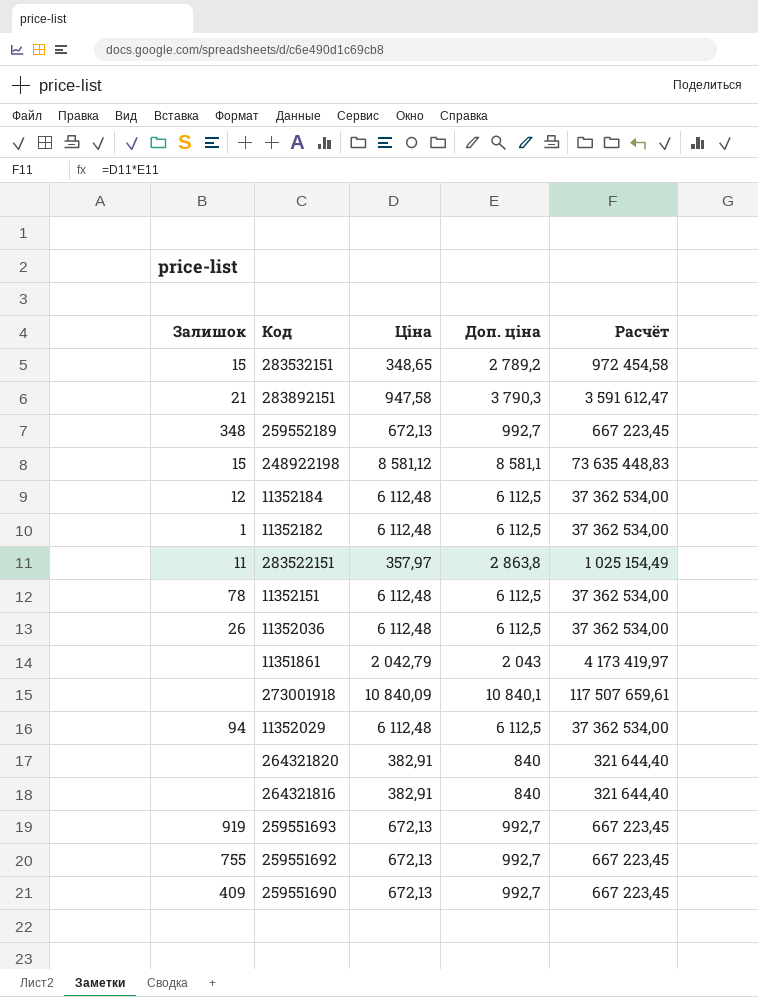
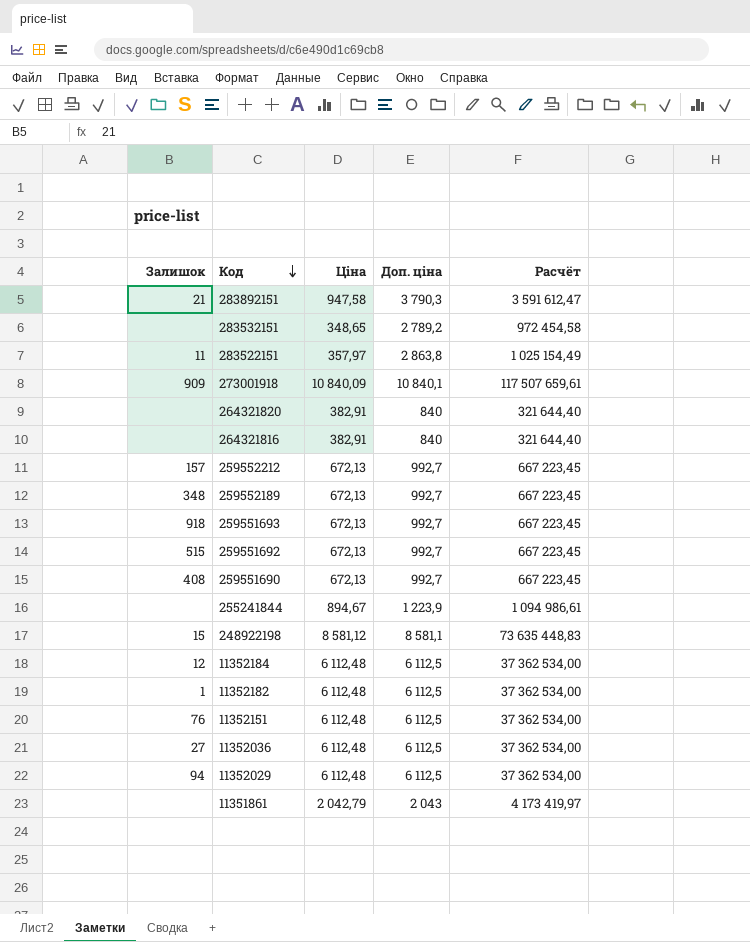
row order: none -> Код descending
283532151 | Залишок: 15 -> none
273001918 | Залишок: none -> 909
row 259552212: none -> 157 | 672,13 | 992,7 | 667 223,45
259551693 | Залишок: 919 -> 918
259551692 | Залишок: 755 -> 515
259551690 | Залишок: 409 -> 408
row 255241844: none -> none | 894,67 | 1 223,9 | 1 094 986,61
11352151 | Залишок: 78 -> 76
11352036 | Залишок: 26 -> 27

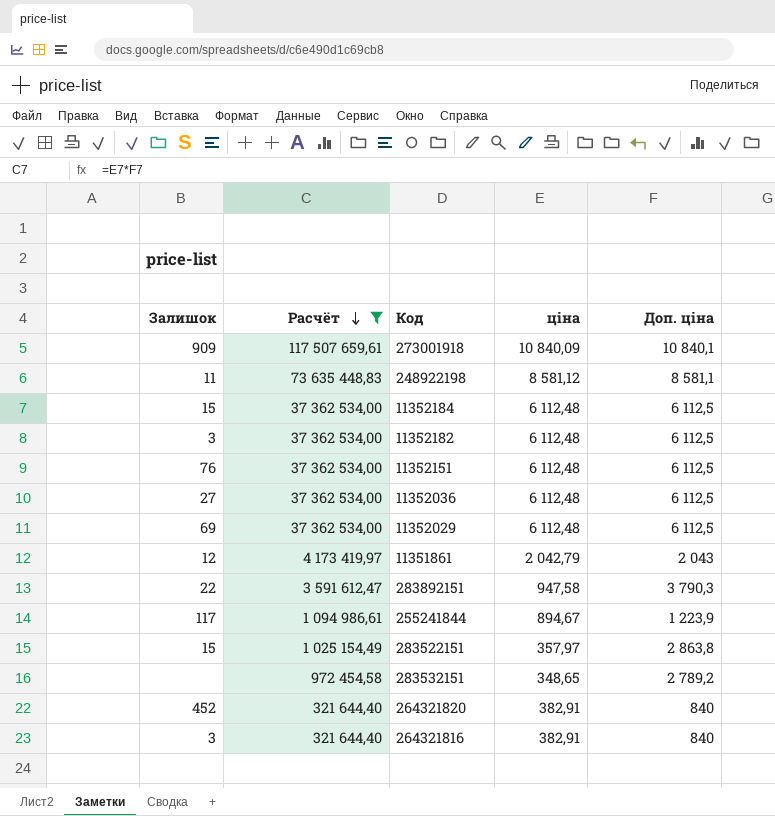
filter: none -> Расчёт != 667 223,45
row order: Код descending -> Расчёт descending
column Расчёт | position: 5 -> 2
column name: Ціна -> ціна
248922198 | Залишок: 15 -> 11
11352184 | Залишок: 12 -> 15
11352182 | Залишок: 1 -> 3
11352029 | Залишок: 94 -> 69
11351861 | Залишок: none -> 12
283892151 | Залишок: 21 -> 22
255241844 | Залишок: none -> 117
283522151 | Залишок: 11 -> 15
264321820 | Залишок: none -> 452
264321816 | Залишок: none -> 3

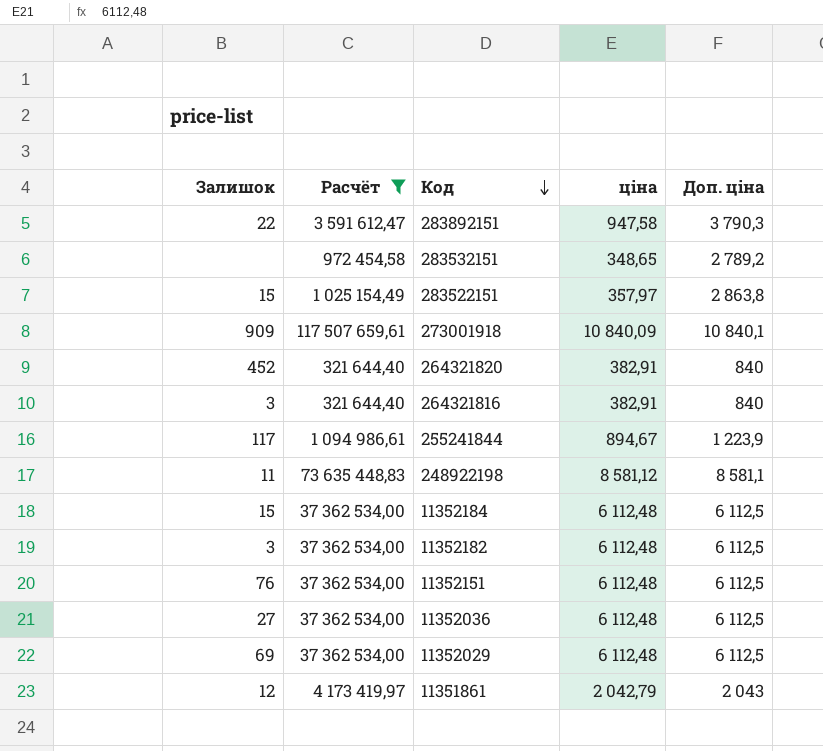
row order: Расчёт descending -> Код descending

